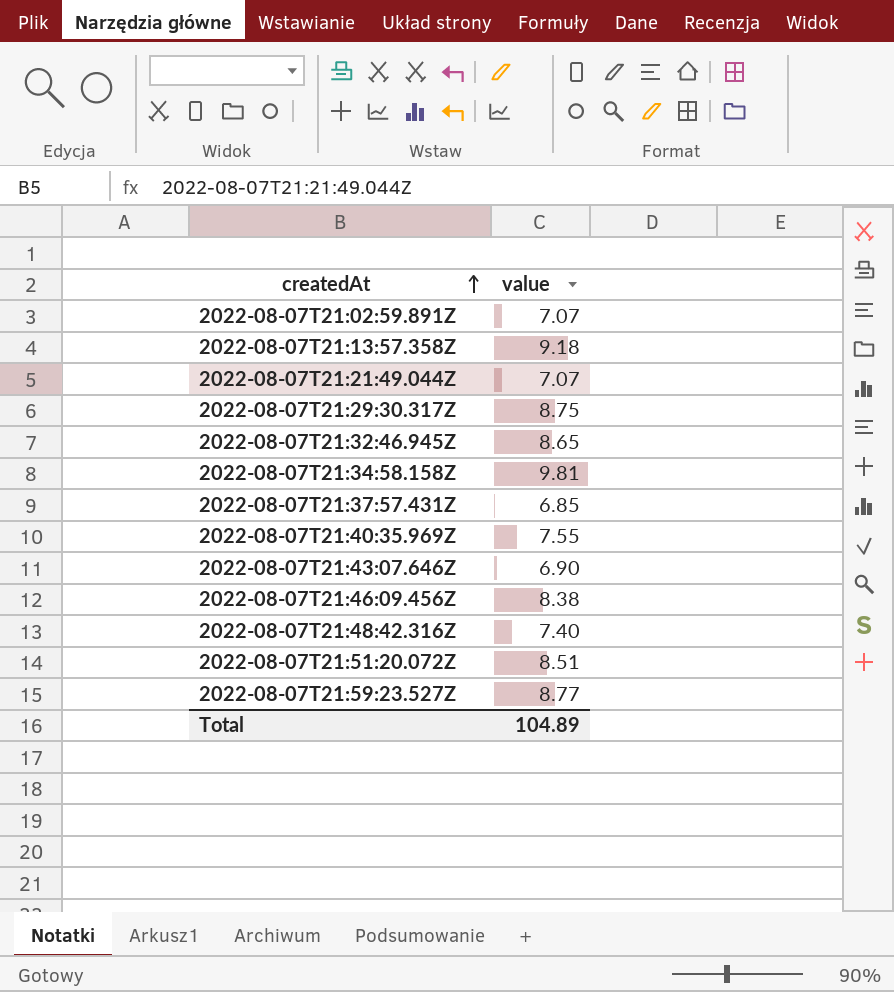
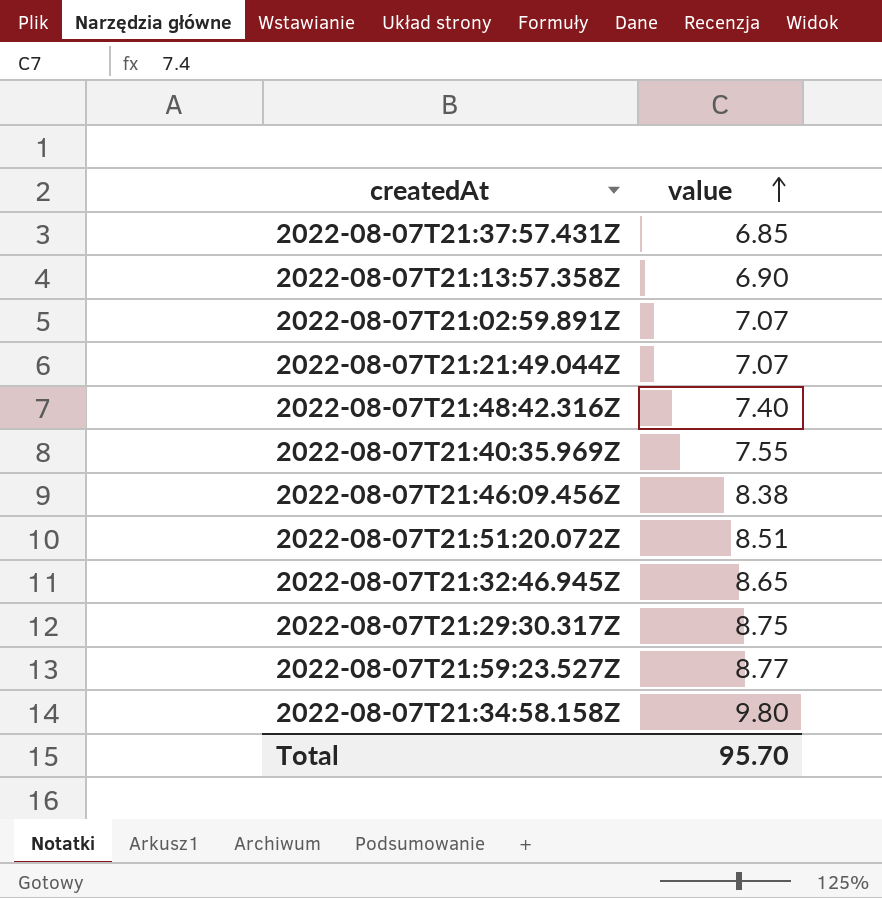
row order: createdAt ascending -> value ascending
row 2022-08-07T21:43:07.646Z: 6.90 -> none
2022-08-07T21:13:57.358Z | value: 9.18 -> 6.90
2022-08-07T21:34:58.158Z | value: 9.81 -> 9.80
Total | value: 104.89 -> 95.70

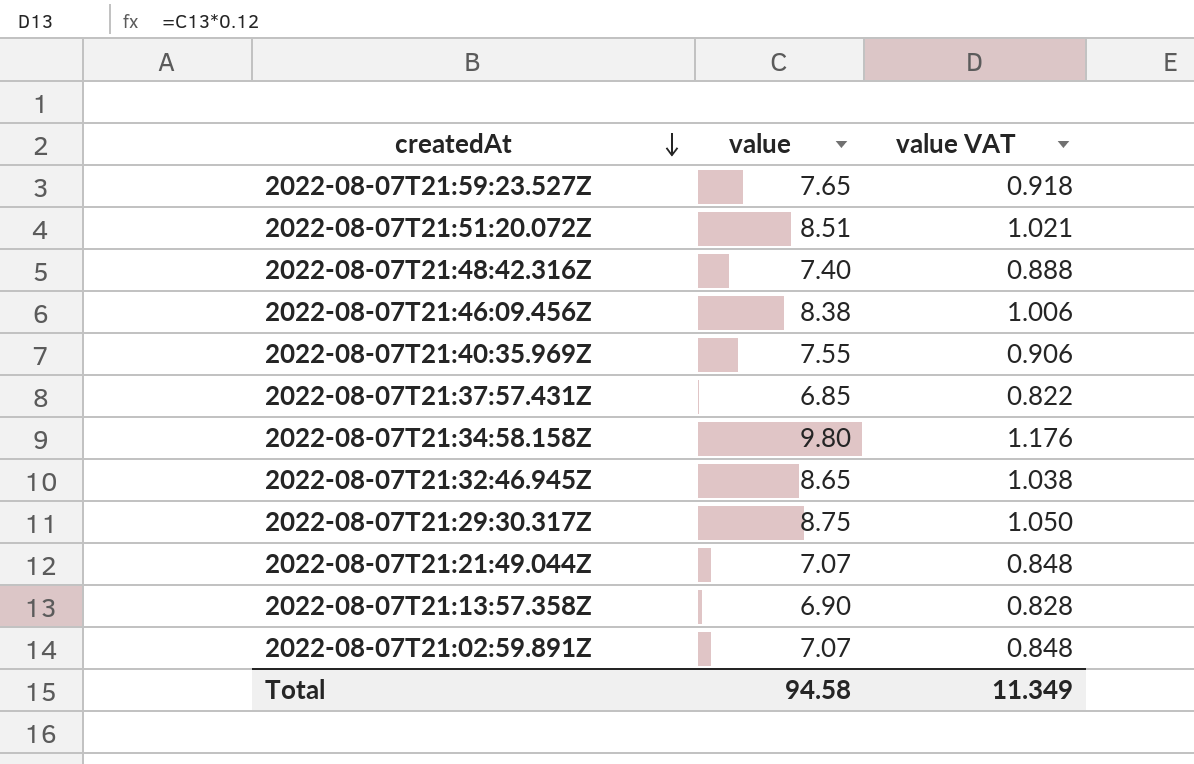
row order: value ascending -> createdAt descending
column value VAT | formula: none -> [value] * 0.12
2022-08-07T21:59:23.527Z | value: 8.77 -> 7.65
Total | value: 95.70 -> 94.58

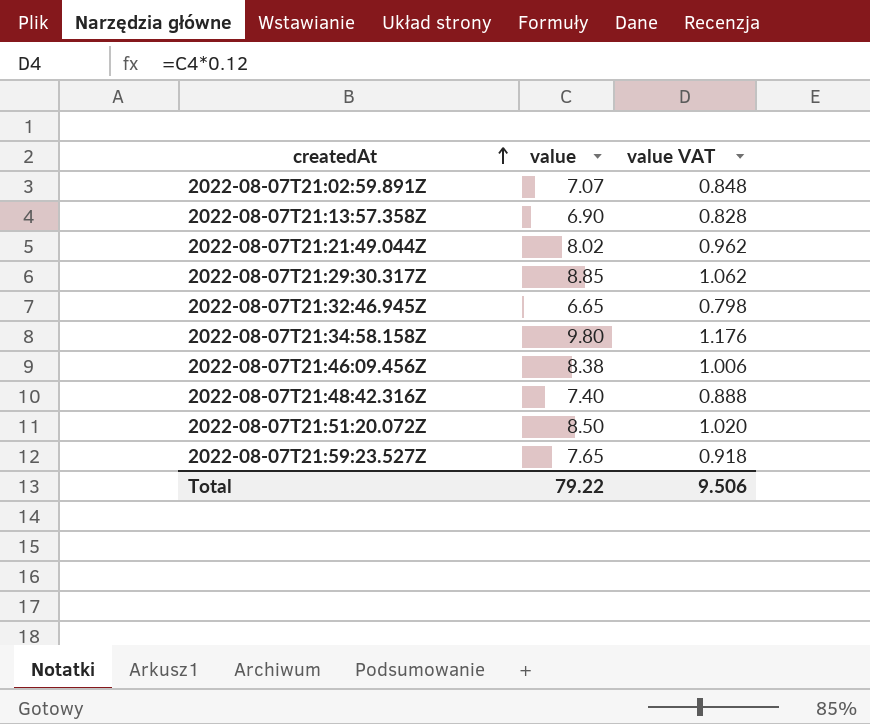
row order: createdAt descending -> createdAt ascending
row 2022-08-07T21:40:35.969Z: 7.55 | 0.906 -> none
row 2022-08-07T21:37:57.431Z: 6.85 | 0.822 -> none
2022-08-07T21:21:49.044Z | value: 7.07 -> 8.02
2022-08-07T21:21:49.044Z | value VAT: 0.848 -> 0.962
2022-08-07T21:29:30.317Z | value: 8.75 -> 8.85
2022-08-07T21:29:30.317Z | value VAT: 1.050 -> 1.062
2022-08-07T21:32:46.945Z | value: 8.65 -> 6.65
2022-08-07T21:32:46.945Z | value VAT: 1.038 -> 0.798
2022-08-07T21:51:20.072Z | value: 8.51 -> 8.50
2022-08-07T21:51:20.072Z | value VAT: 1.021 -> 1.020
Total | value: 94.58 -> 79.22
Total | value VAT: 11.349 -> 9.506

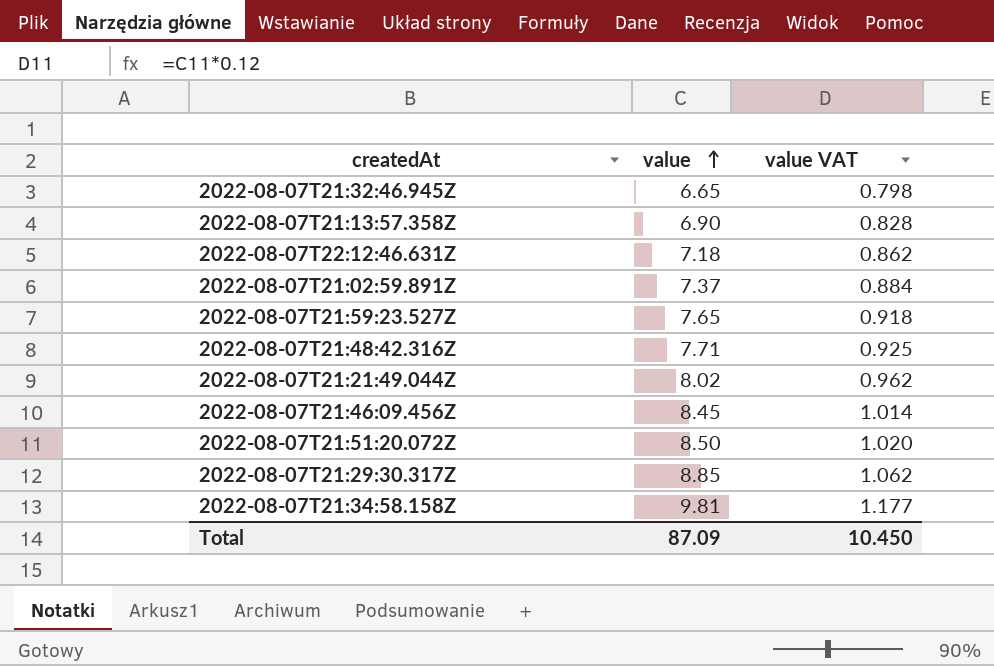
row order: createdAt ascending -> value ascending
row 2022-08-07T22:12:46.631Z: none -> 7.18 | 0.862
2022-08-07T21:02:59.891Z | value: 7.07 -> 7.37
2022-08-07T21:02:59.891Z | value VAT: 0.848 -> 0.884
2022-08-07T21:48:42.316Z | value: 7.40 -> 7.71
2022-08-07T21:48:42.316Z | value VAT: 0.888 -> 0.925
2022-08-07T21:46:09.456Z | value: 8.38 -> 8.45
2022-08-07T21:46:09.456Z | value VAT: 1.006 -> 1.014
2022-08-07T21:34:58.158Z | value: 9.80 -> 9.81
2022-08-07T21:34:58.158Z | value VAT: 1.176 -> 1.177
Total | value: 79.22 -> 87.09
Total | value VAT: 9.506 -> 10.450

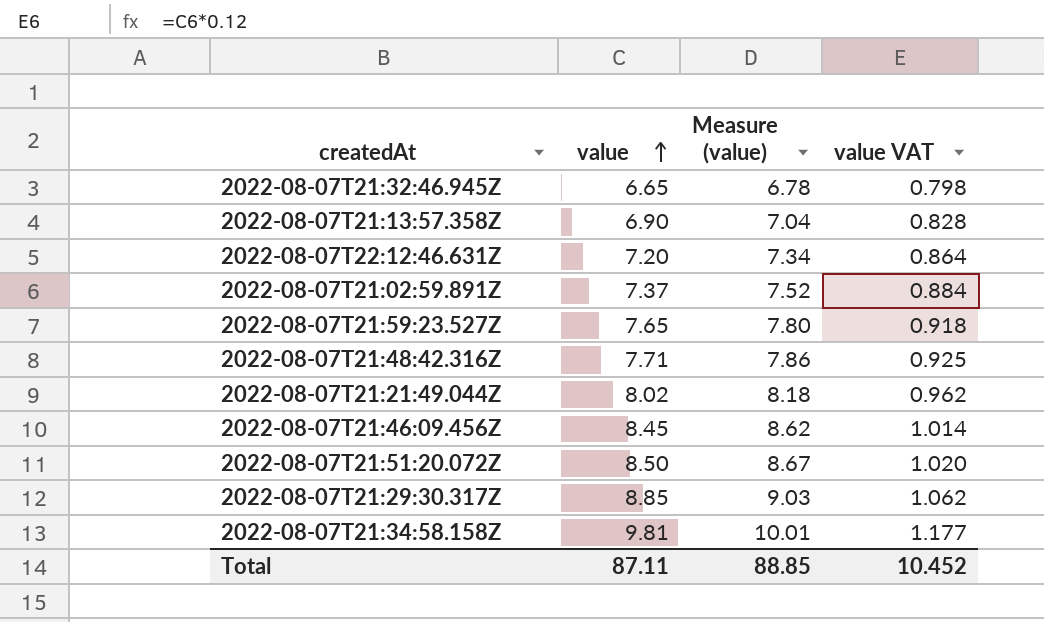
column Measure (value) | formula: none -> [value] * 1.02
2022-08-07T22:12:46.631Z | value: 7.18 -> 7.20
2022-08-07T22:12:46.631Z | value VAT: 0.862 -> 0.864
Total | value: 87.09 -> 87.11
Total | value VAT: 10.450 -> 10.452

